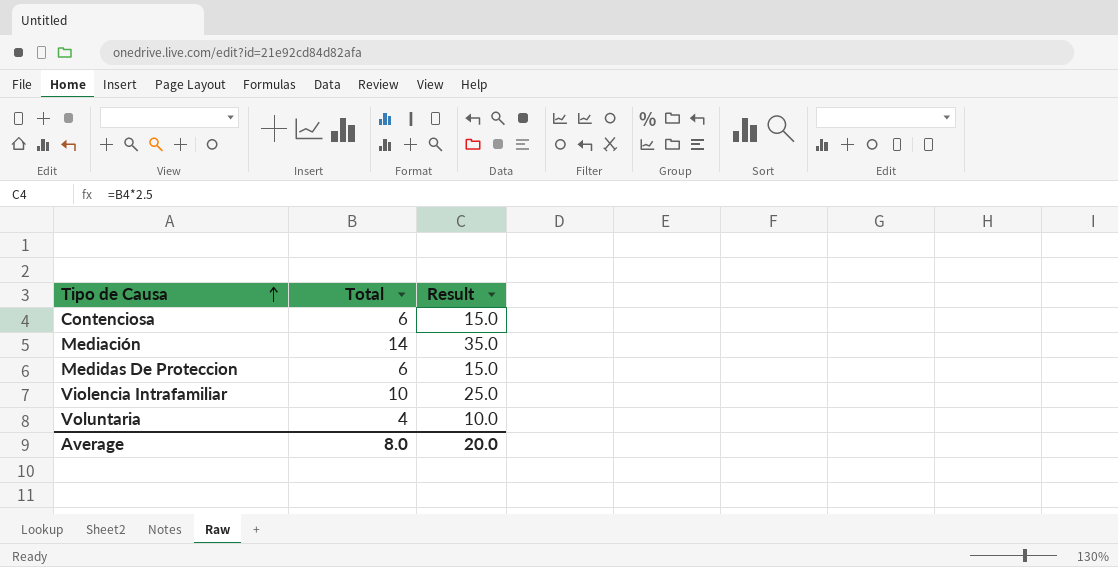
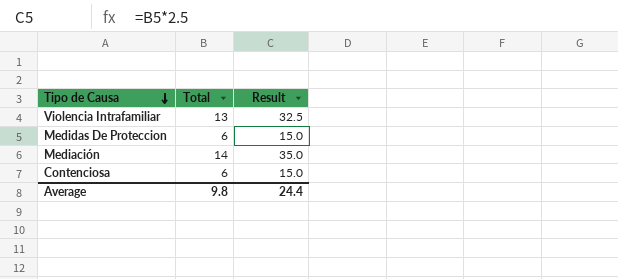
row order: Tipo de Causa ascending -> Tipo de Causa descending
row Voluntaria: 4 | 10.0 -> none
Violencia Intrafamiliar | Total: 10 -> 13
Violencia Intrafamiliar | Result: 25.0 -> 32.5
Average | Total: 8.0 -> 9.8
Average | Result: 20.0 -> 24.4

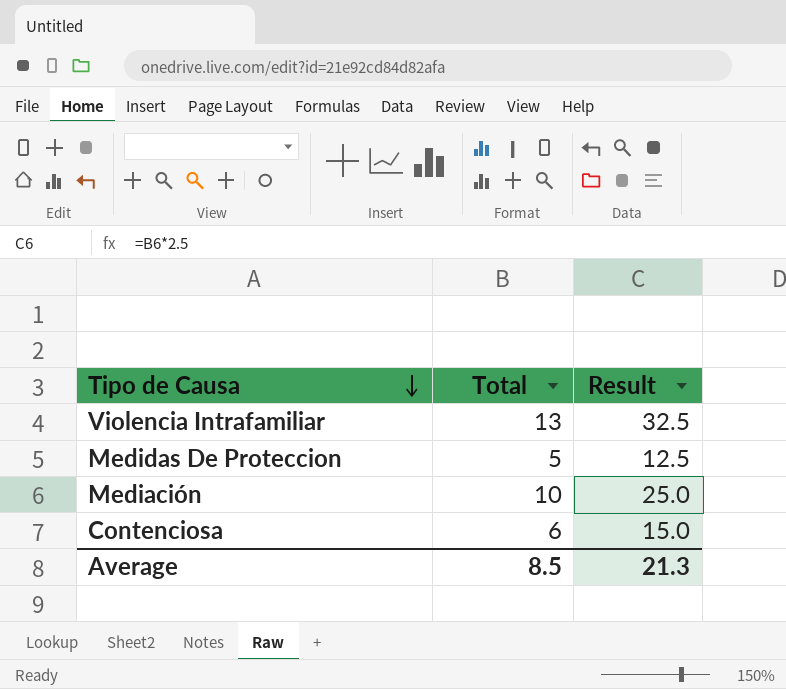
Medidas De Proteccion | Total: 6 -> 5
Medidas De Proteccion | Result: 15.0 -> 12.5
Mediación | Total: 14 -> 10
Mediación | Result: 35.0 -> 25.0
Average | Total: 9.8 -> 8.5
Average | Result: 24.4 -> 21.3

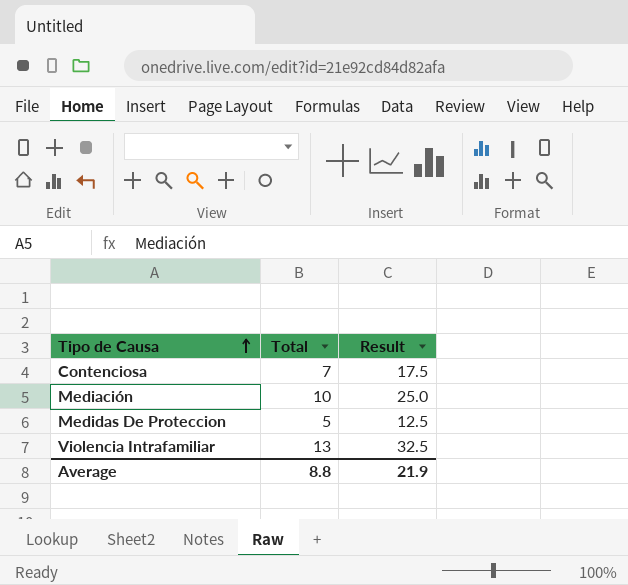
row order: Tipo de Causa descending -> Tipo de Causa ascending
Contenciosa | Total: 6 -> 7
Contenciosa | Result: 15.0 -> 17.5
Average | Total: 8.5 -> 8.8
Average | Result: 21.3 -> 21.9

